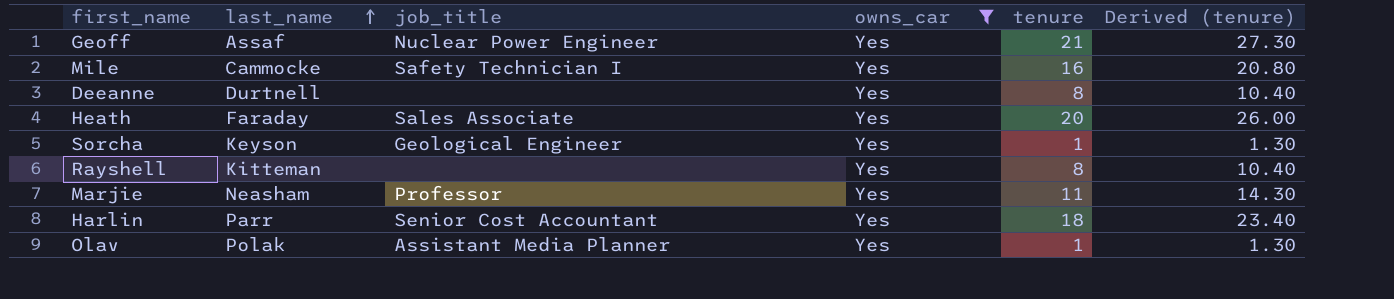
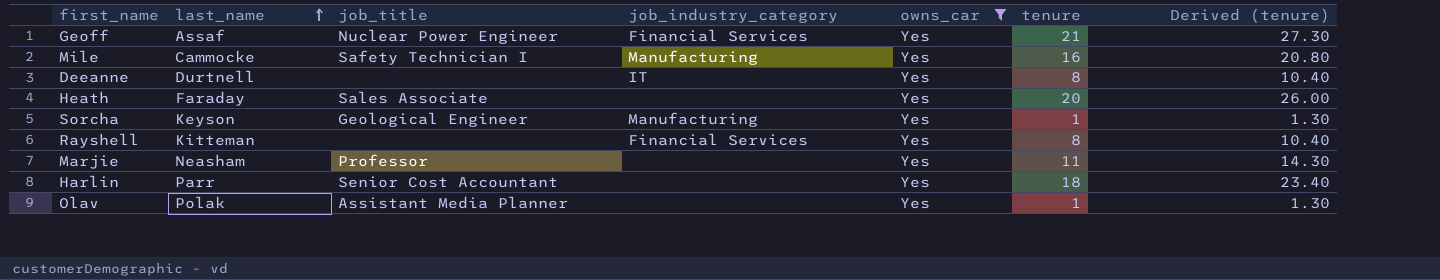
column job_industry_category | position: none -> 4

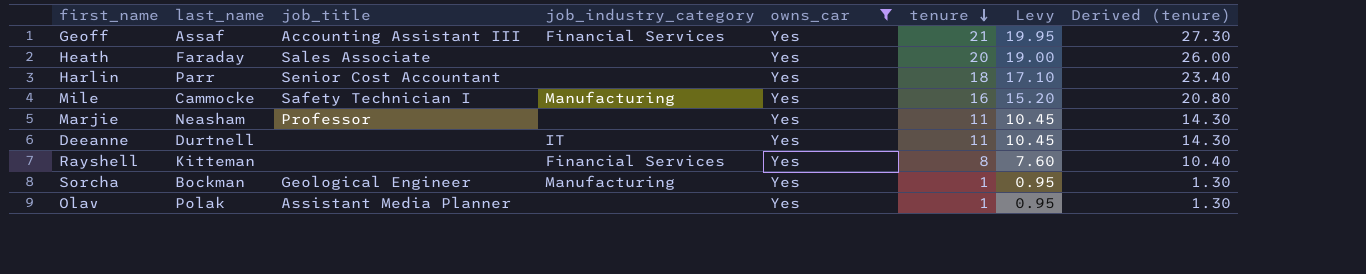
row order: last_name ascending -> tenure descending
column Levy | formula: none -> [tenure] * 0.95
Geoff | job_title: Nuclear Power Engineer -> Accounting Assistant III
Deeanne | tenure: 8 -> 11
Deeanne | Derived (tenure): 10.40 -> 14.30
Sorcha | last_name: Keyson -> Bockman

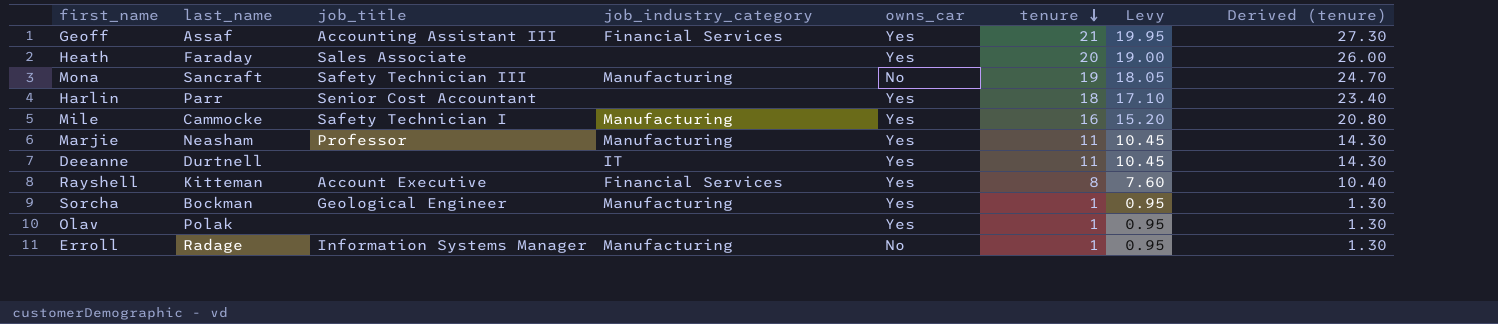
filter: owns_car = Yes -> none
Marjie | job_industry_category: none -> Manufacturing
Rayshell | job_title: none -> Account Executive
Olav | job_title: Assistant Media Planner -> none

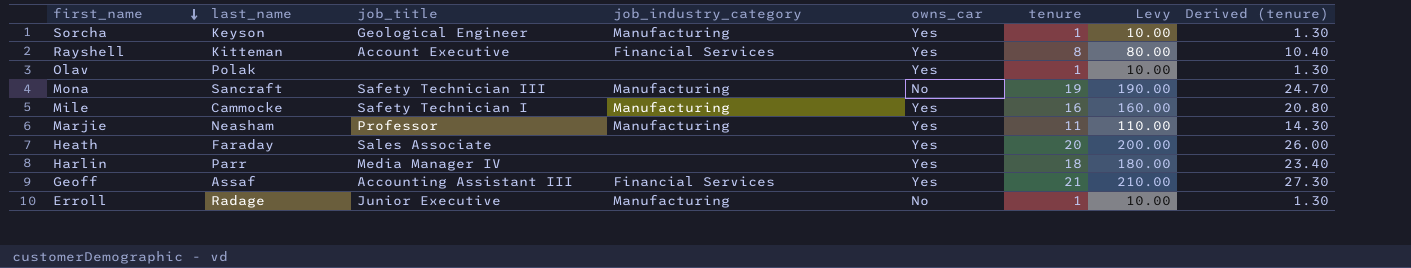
row order: tenure descending -> first_name descending
column Levy | formula: [tenure] * 0.95 -> [tenure] * 10
row Deeanne: Durtnell | none | IT | Yes | 11 | 10.45 | 14.30 -> none
Sorcha | last_name: Bockman -> Keyson
Harlin | job_title: Senior Cost Accountant -> Media Manager IV
Erroll | job_title: Information Systems Manager -> Junior Executive

